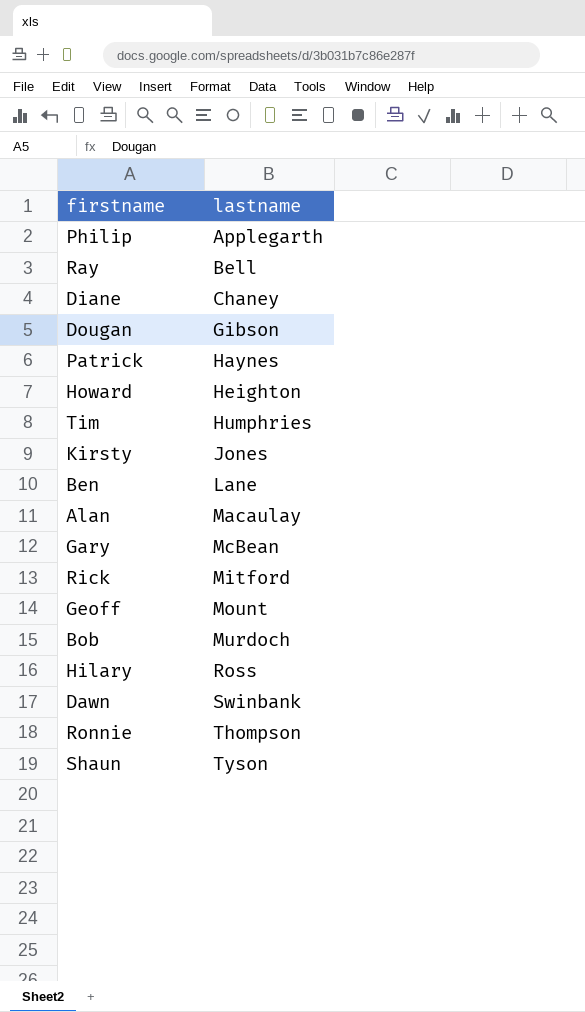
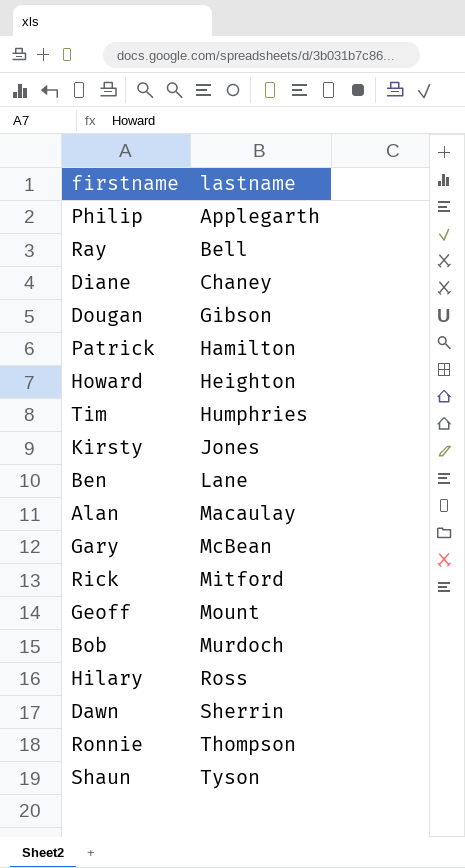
Patrick | lastname: Haynes -> Hamilton
Dawn | lastname: Swinbank -> Sherrin

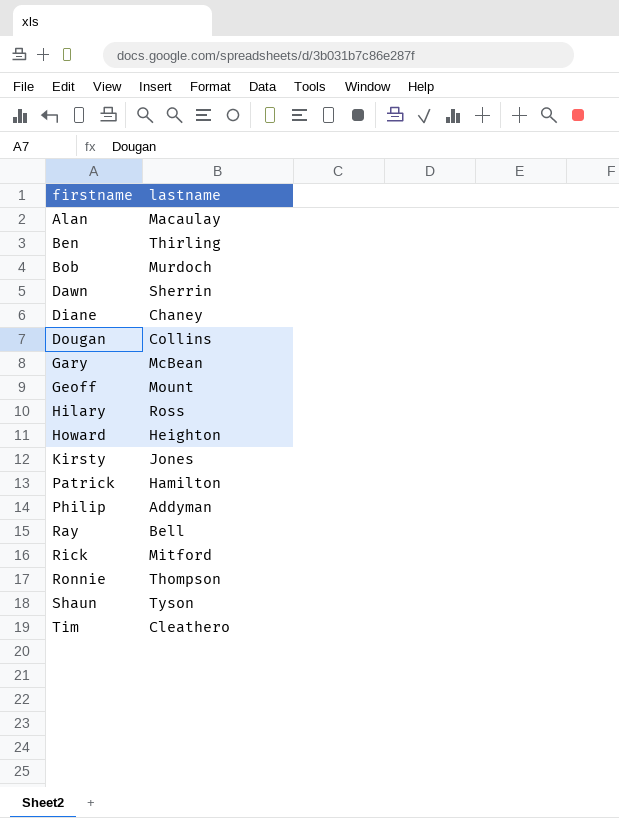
row order: lastname ascending -> firstname ascending
Ben | lastname: Lane -> Thirling
Dougan | lastname: Gibson -> Collins
Philip | lastname: Applegarth -> Addyman
Tim | lastname: Humphries -> Cleathero

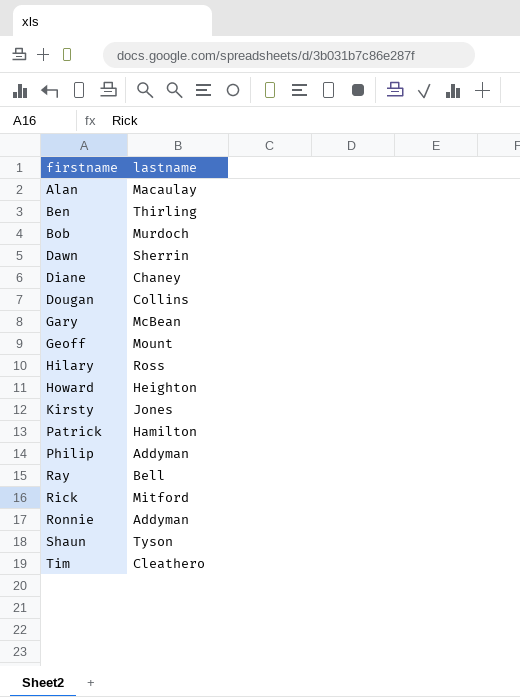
Ronnie | lastname: Thompson -> Addyman

